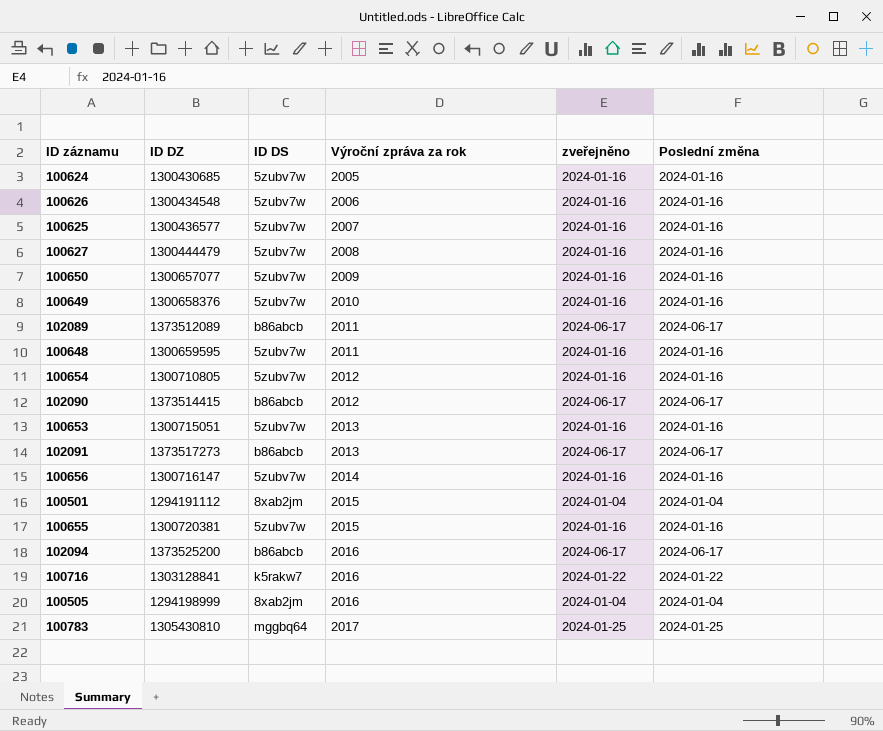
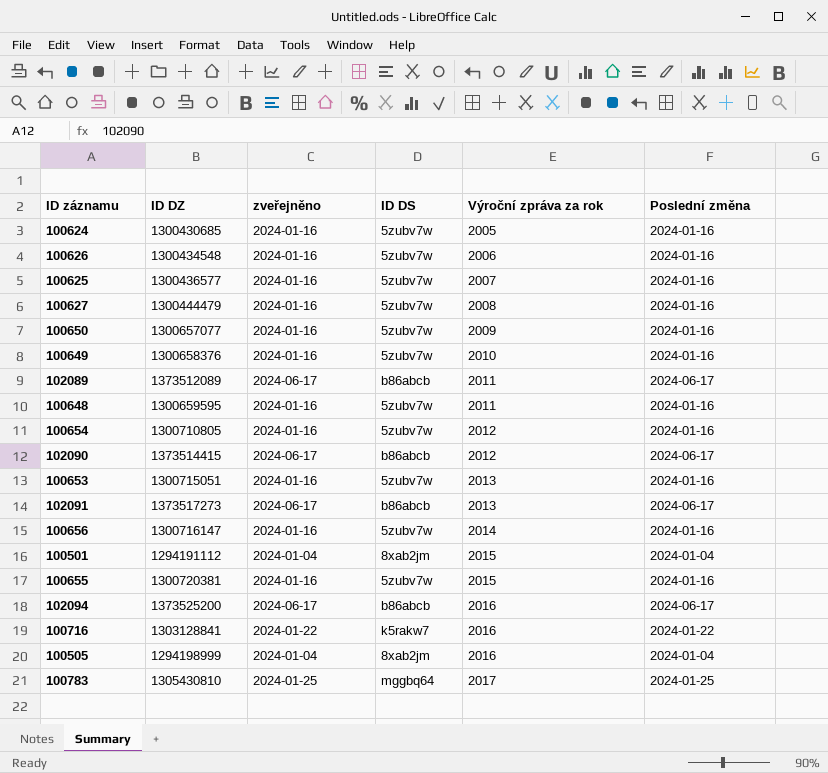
column zveřejněno | position: 5 -> 3

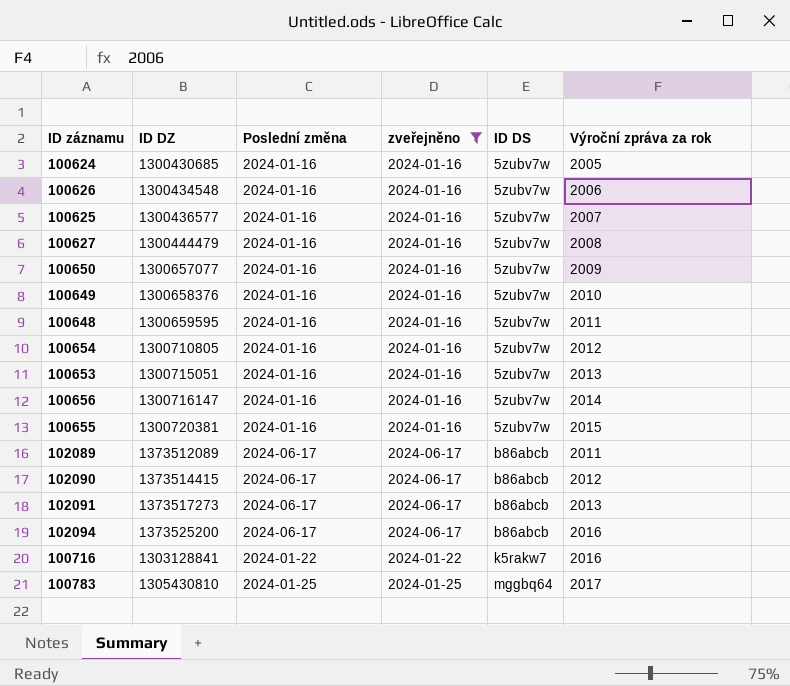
filter: none -> zveřejněno != 2024-01-04
row order: Výroční zpráva za rok ascending -> ID DS ascending
column Poslední změna | position: 6 -> 3

